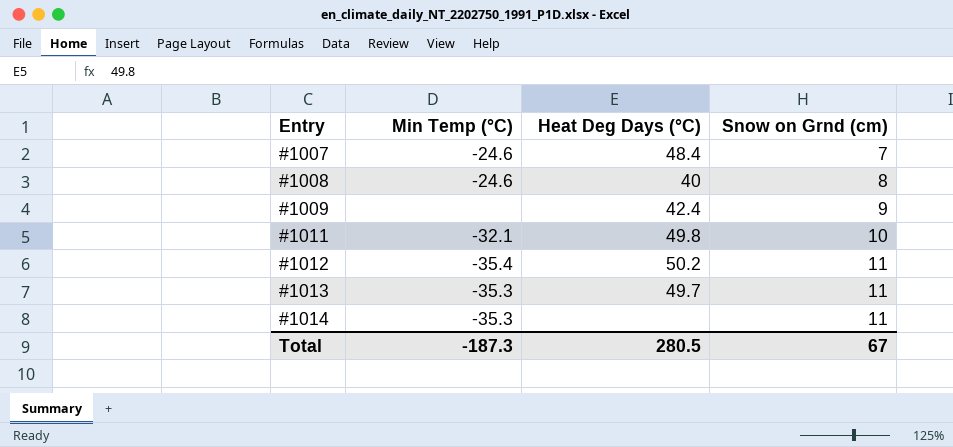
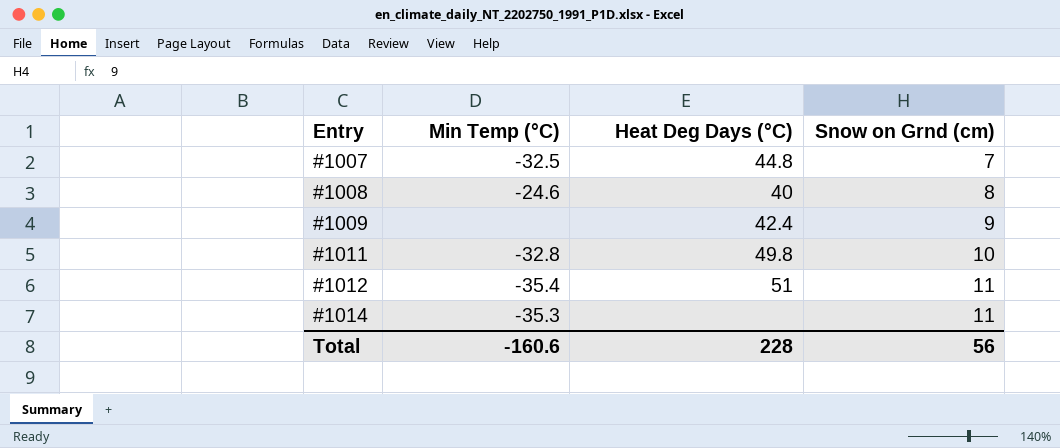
row #1013: -35.3 | 49.7 | 11 -> none
#1007 | Min Temp (°C): -24.6 -> -32.5
#1007 | Heat Deg Days (°C): 48.4 -> 44.8
#1011 | Min Temp (°C): -32.1 -> -32.8
#1012 | Heat Deg Days (°C): 50.2 -> 51
Total | Min Temp (°C): -187.3 -> -160.6
Total | Heat Deg Days (°C): 280.5 -> 228
Total | Snow on Grnd (cm): 67 -> 56

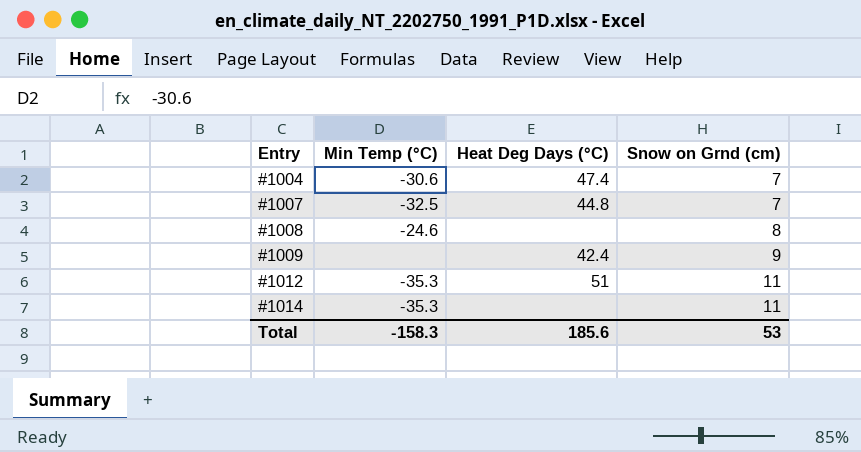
row #1011: -32.8 | 49.8 | 10 -> none
row #1004: none -> -30.6 | 47.4 | 7
#1008 | Heat Deg Days (°C): 40 -> none
#1012 | Min Temp (°C): -35.4 -> -35.3
Total | Min Temp (°C): -160.6 -> -158.3
Total | Heat Deg Days (°C): 228 -> 185.6
Total | Snow on Grnd (cm): 56 -> 53

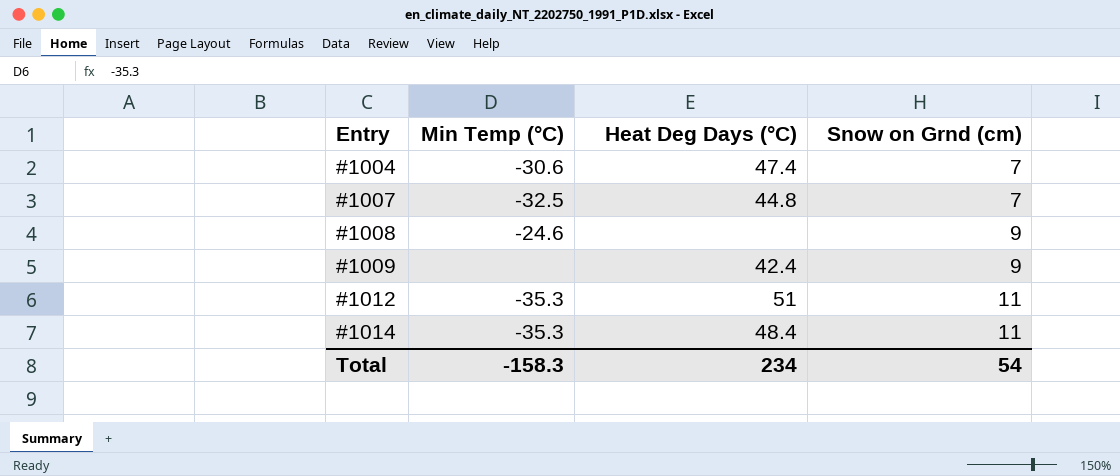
#1008 | Snow on Grnd (cm): 8 -> 9
#1014 | Heat Deg Days (°C): none -> 48.4
Total | Heat Deg Days (°C): 185.6 -> 234
Total | Snow on Grnd (cm): 53 -> 54

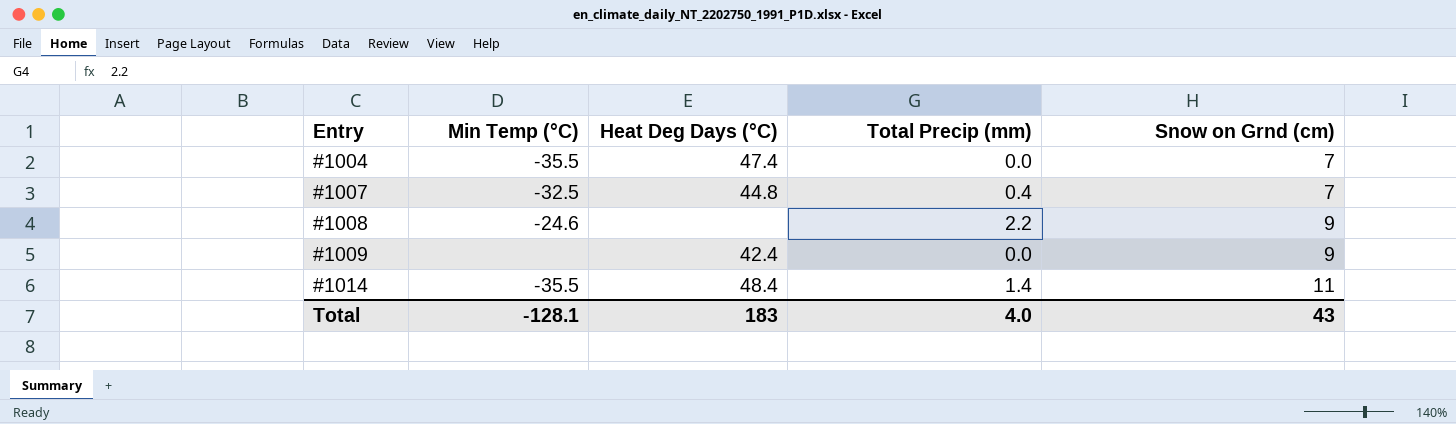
column Total Precip (mm) | position: none -> 4
row #1012: -35.3 | 51 | 11 -> none
#1004 | Min Temp (°C): -30.6 -> -35.5
#1014 | Min Temp (°C): -35.3 -> -35.5
Total | Min Temp (°C): -158.3 -> -128.1
Total | Heat Deg Days (°C): 234 -> 183
Total | Snow on Grnd (cm): 54 -> 43

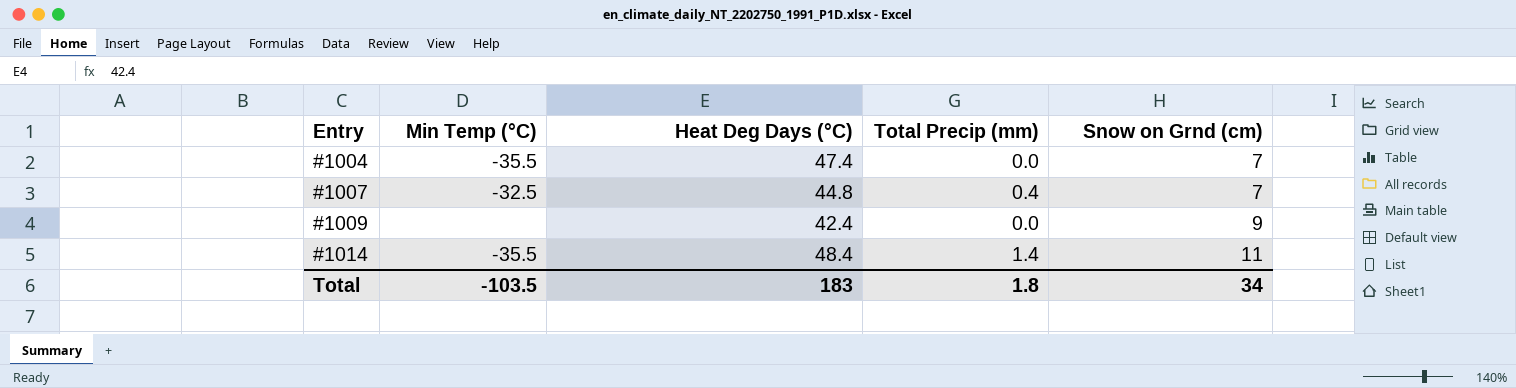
row #1008: -24.6 | none | 2.2 | 9 -> none
Total | Min Temp (°C): -128.1 -> -103.5
Total | Total Precip (mm): 4.0 -> 1.8
Total | Snow on Grnd (cm): 43 -> 34

